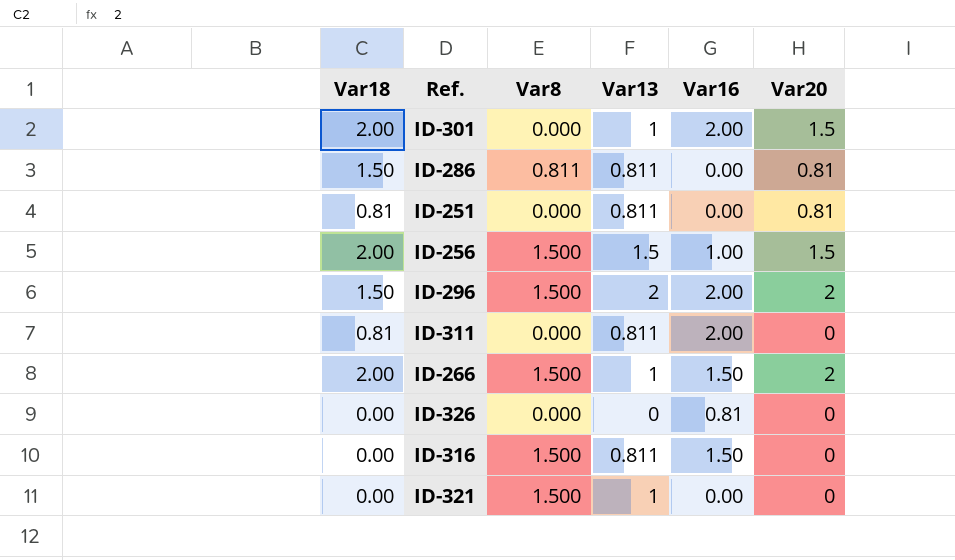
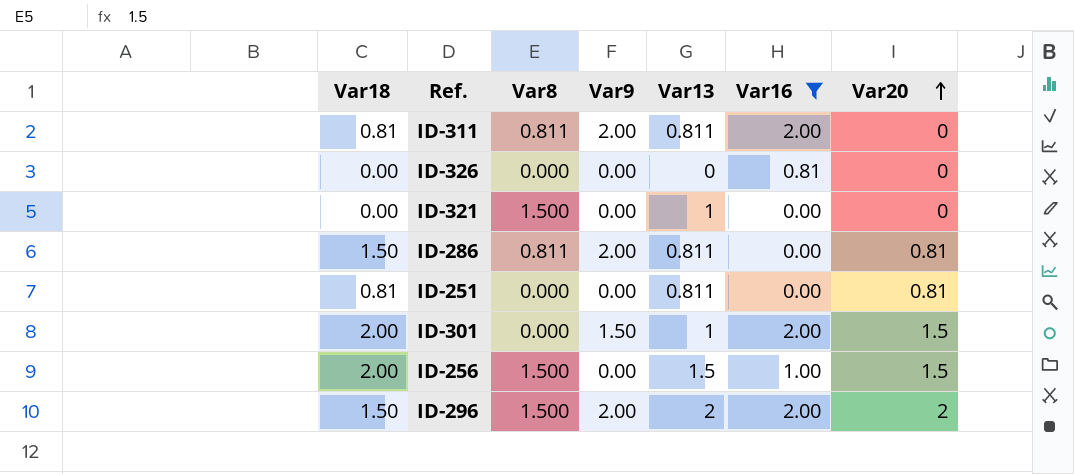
filter: none -> Var16 != 1.50
row order: none -> Var20 ascending
column Var9 | position: none -> 4
ID-311 | Var8: 0.000 -> 0.811

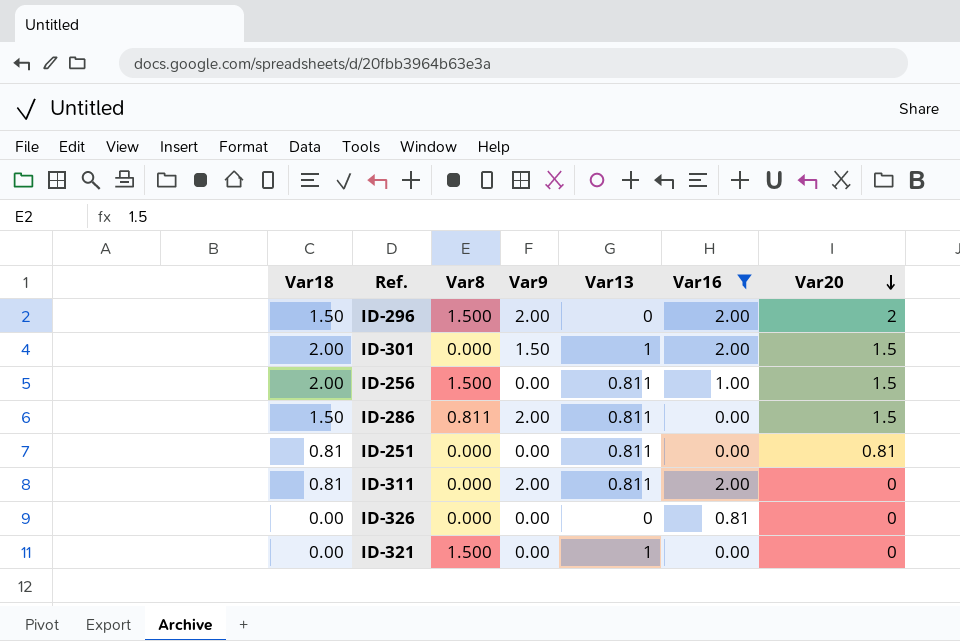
row order: Var20 ascending -> Var20 descending
ID-296 | Var13: 2 -> 0
ID-256 | Var13: 1.5 -> 0.811
ID-286 | Var20: 0.81 -> 1.5
ID-311 | Var8: 0.811 -> 0.000

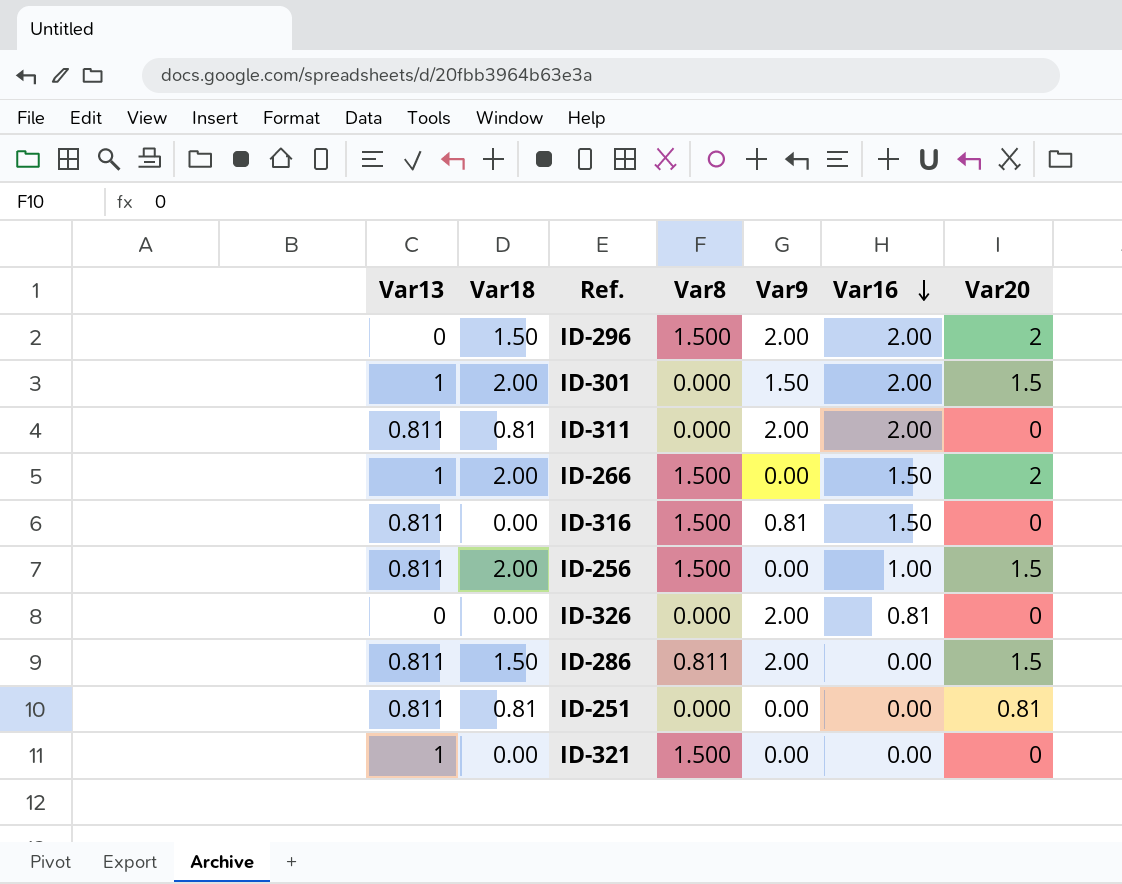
filter: Var16 != 1.50 -> none
row order: Var20 descending -> Var16 descending
column Var13 | position: 5 -> 1
ID-326 | Var9: 0.00 -> 2.00

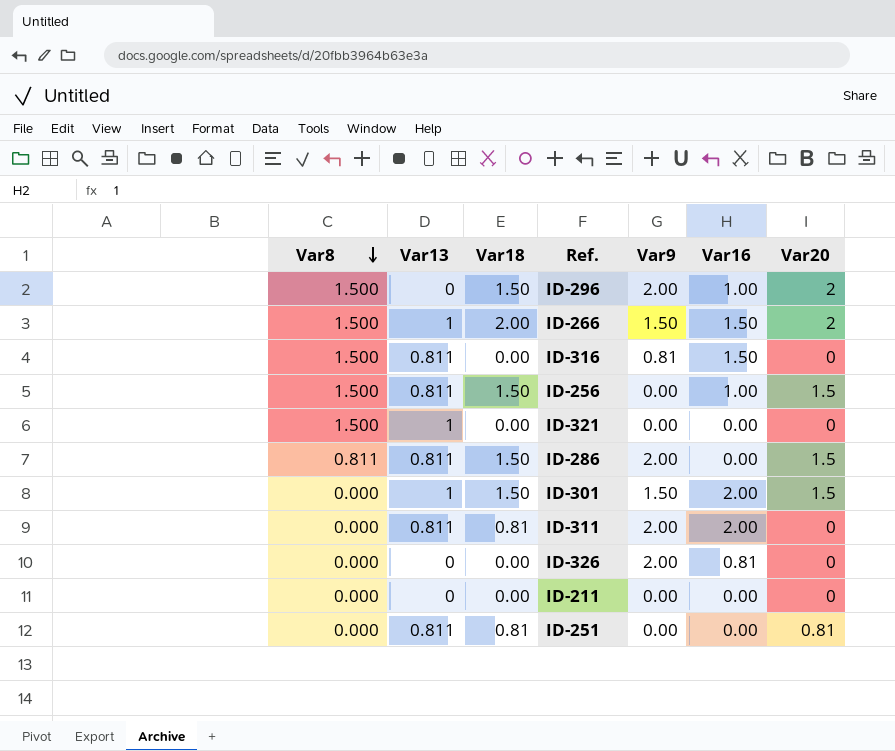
row order: Var16 descending -> Var8 descending
column Var8 | position: 4 -> 1
ID-296 | Var16: 2.00 -> 1.00
ID-266 | Var9: 0.00 -> 1.50
ID-256 | Var18: 2.00 -> 1.50
ID-301 | Var18: 2.00 -> 1.50
row ID-211: none -> 0.000 | 0 | 0.00 | 0.00 | 0.00 | 0

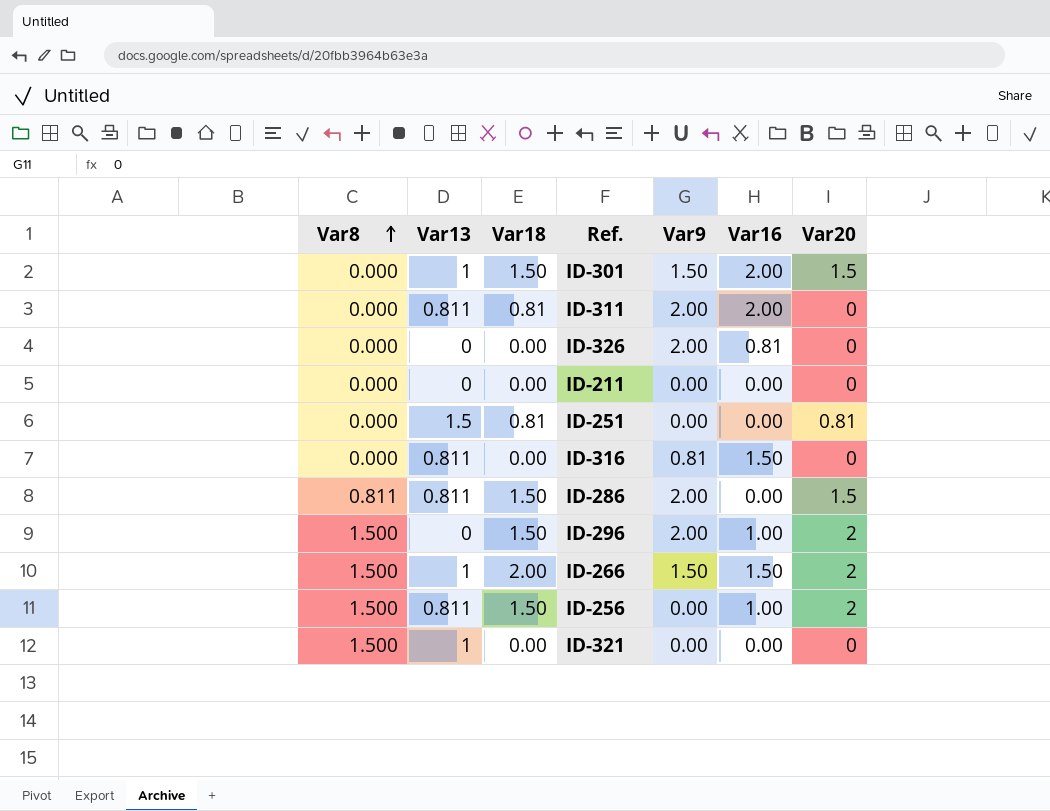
row order: Var8 descending -> Var8 ascending
ID-251 | Var13: 0.811 -> 1.5
ID-316 | Var8: 1.500 -> 0.000
ID-256 | Var20: 1.5 -> 2

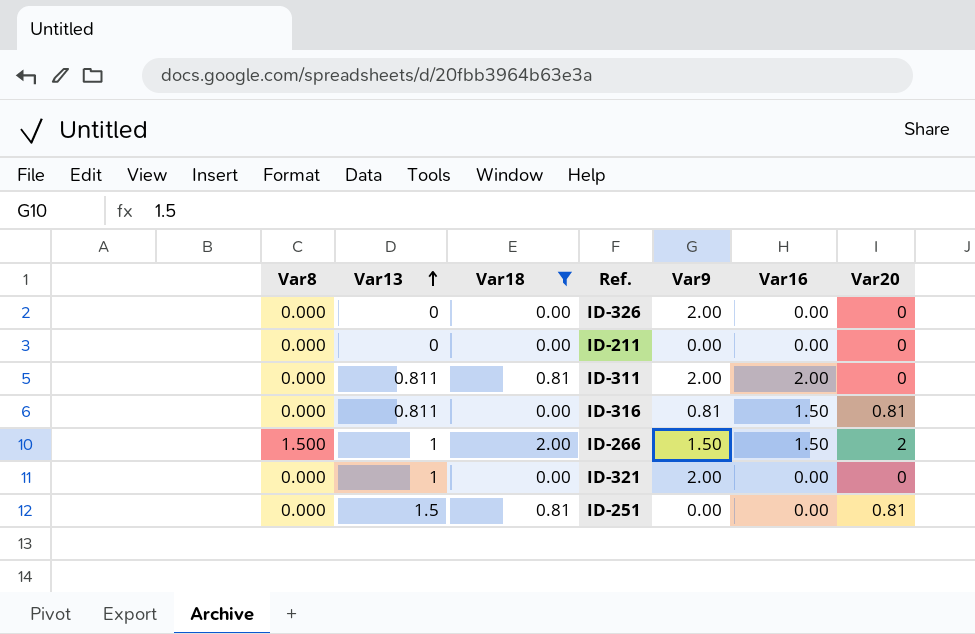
filter: none -> Var18 != 1.50
row order: Var8 ascending -> Var13 ascending
ID-326 | Var16: 0.81 -> 0.00
ID-316 | Var20: 0 -> 0.81
ID-321 | Var8: 1.500 -> 0.000
ID-321 | Var9: 0.00 -> 2.00

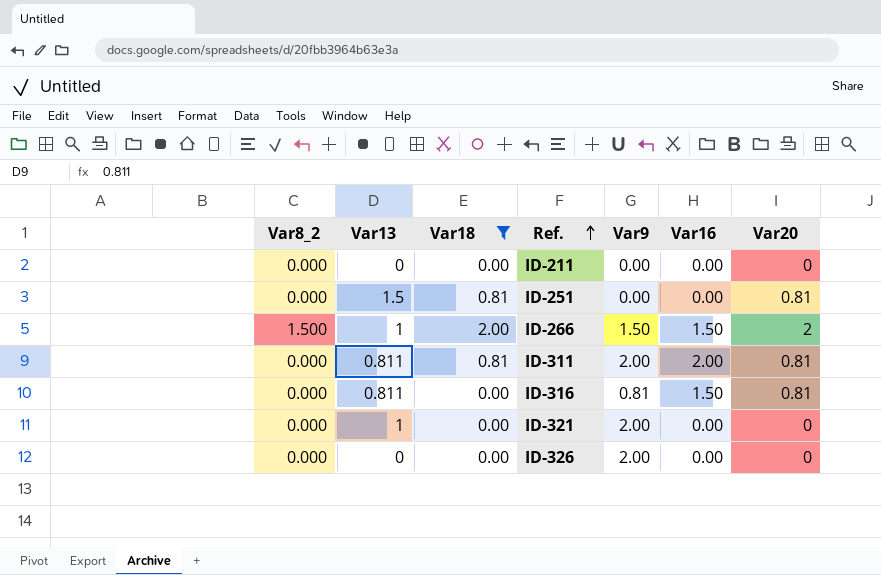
row order: Var13 ascending -> Ref. ascending
column name: Var8 -> Var8_2
ID-311 | Var20: 0 -> 0.81

